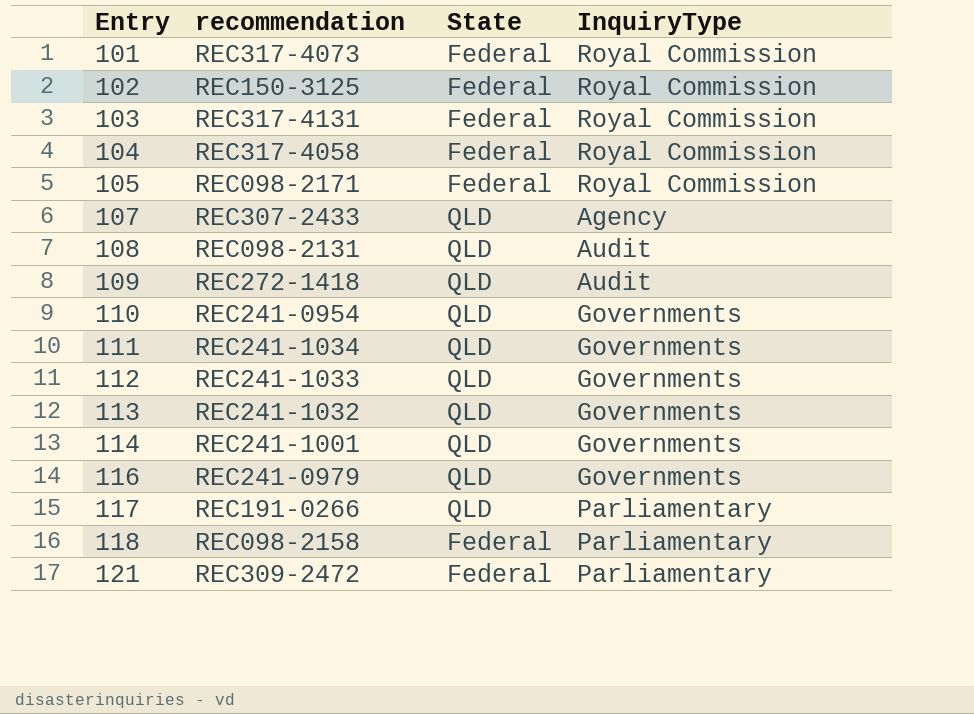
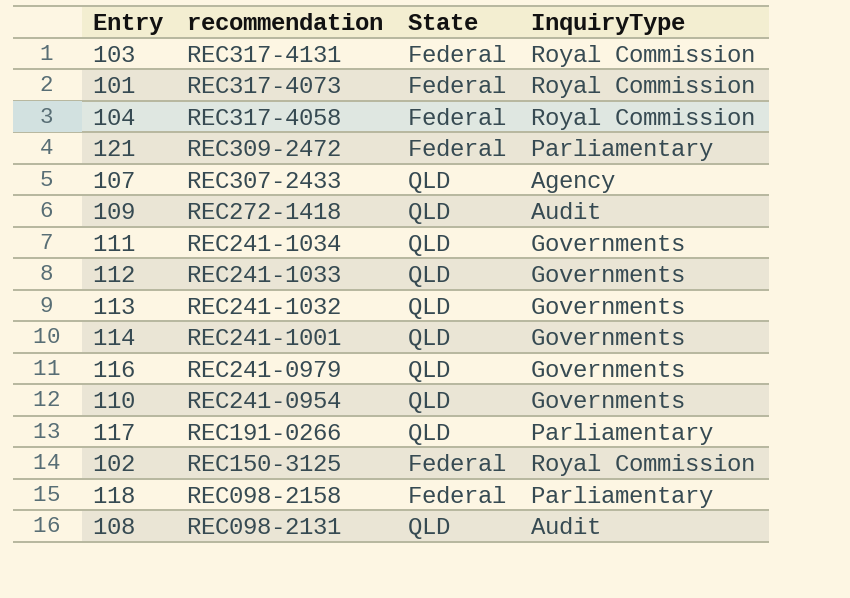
row order: Entry ascending -> recommendation descending
row 105: REC098-2171 | Federal | Royal Commission -> none

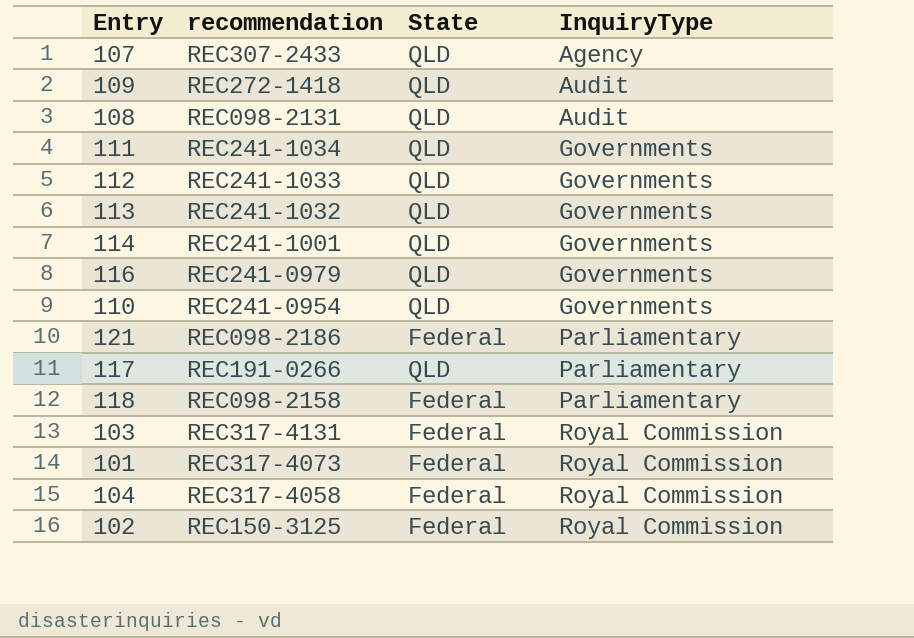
row order: recommendation descending -> InquiryType ascending
121 | recommendation: REC309-2472 -> REC098-2186

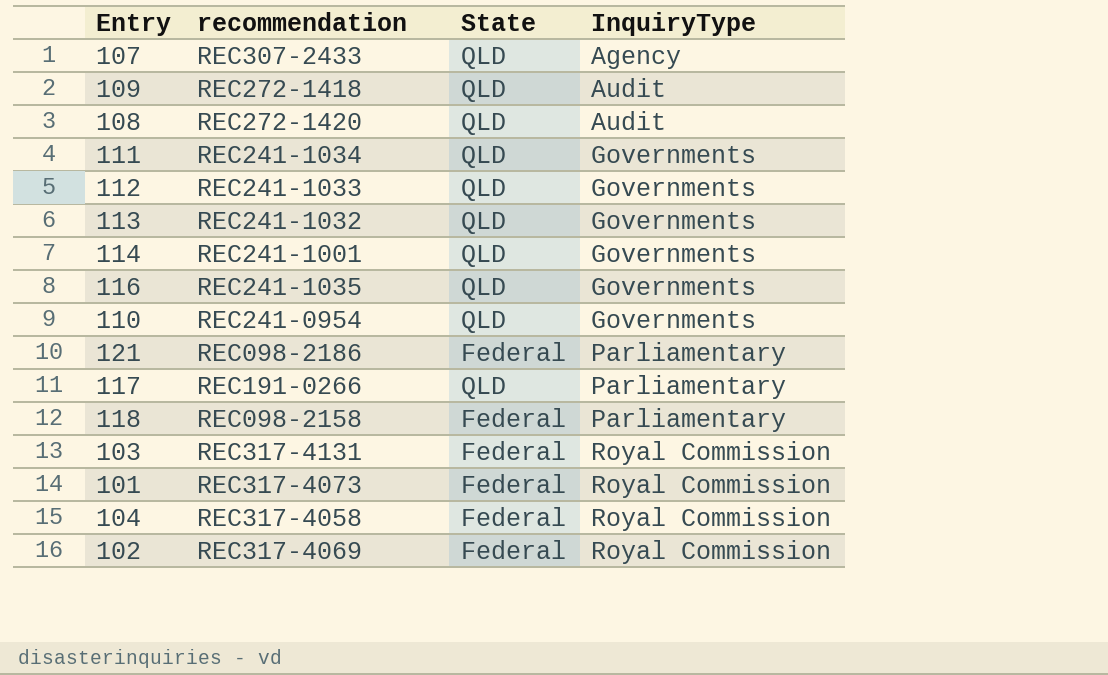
108 | recommendation: REC098-2131 -> REC272-1420
116 | recommendation: REC241-0979 -> REC241-1035
102 | recommendation: REC150-3125 -> REC317-4069

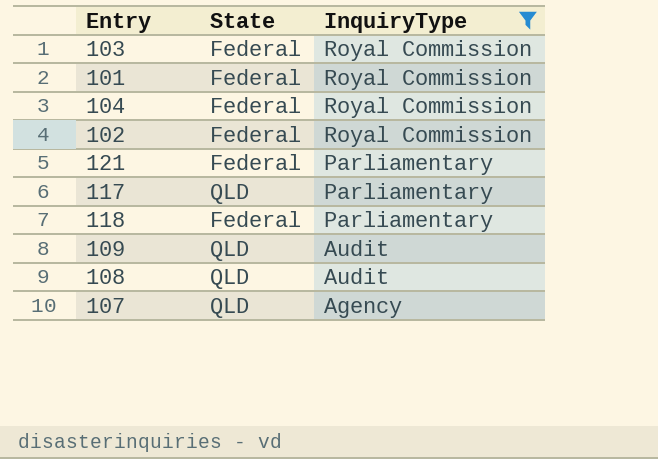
filter: none -> InquiryType != Governments
row order: InquiryType ascending -> InquiryType descending
column recommendation | position: 2 -> none

